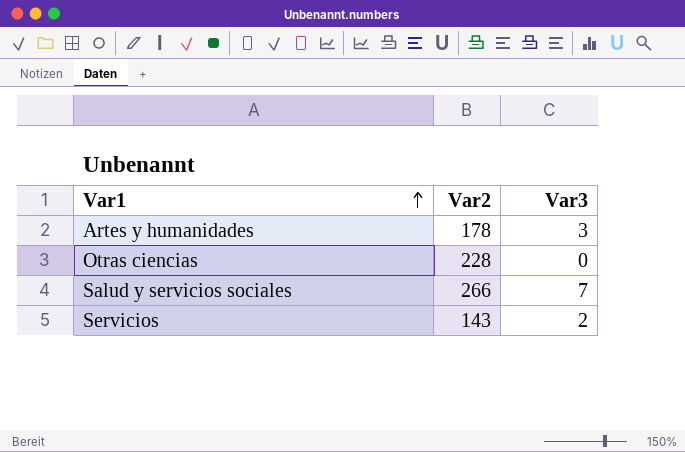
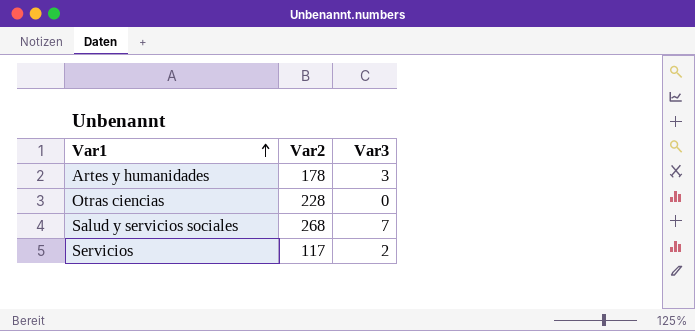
Salud y servicios sociales | Var2: 266 -> 268
Servicios | Var2: 143 -> 117

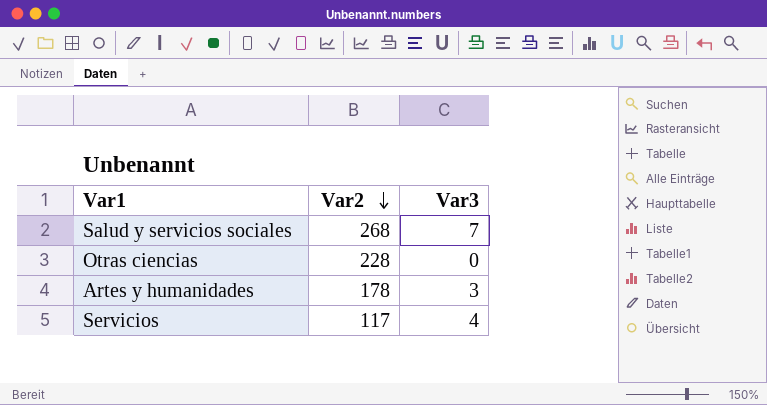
row order: Var1 ascending -> Var2 descending
Servicios | Var3: 2 -> 4

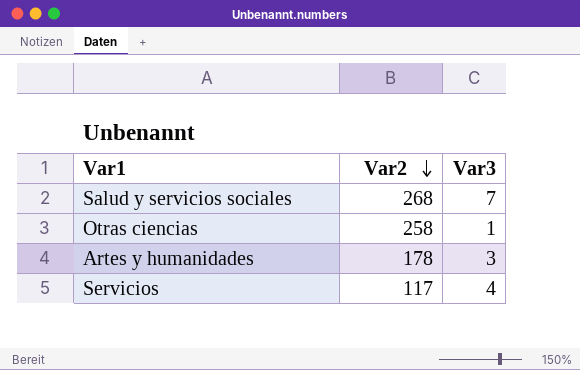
Otras ciencias | Var2: 228 -> 258
Otras ciencias | Var3: 0 -> 1

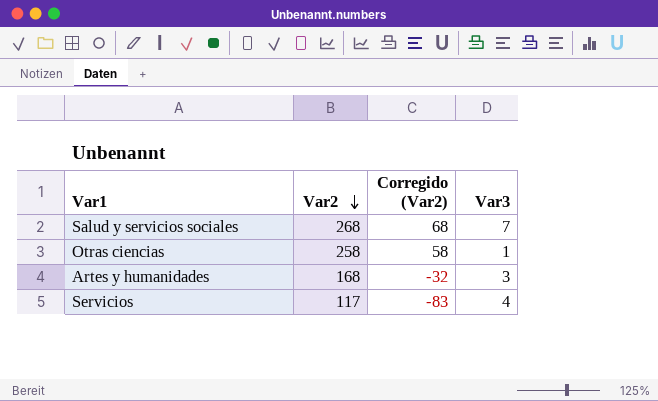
column Corregido (Var2) | formula: none -> [Var2] - 200
Artes y humanidades | Var2: 178 -> 168

